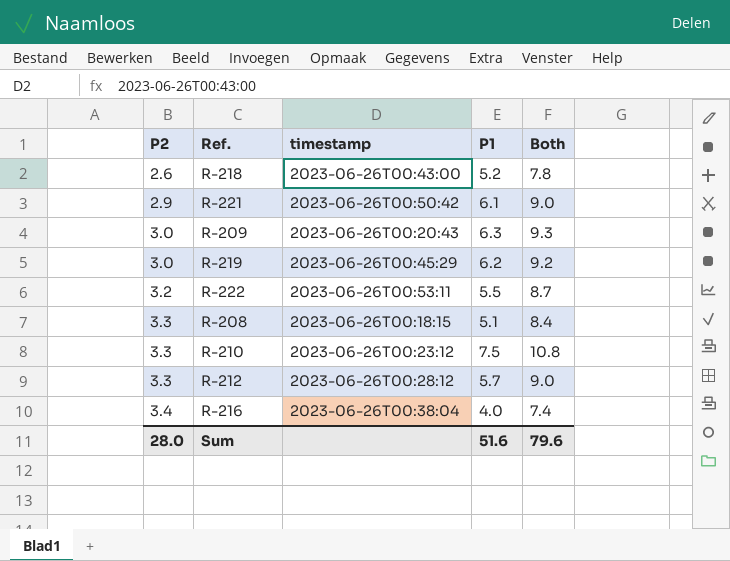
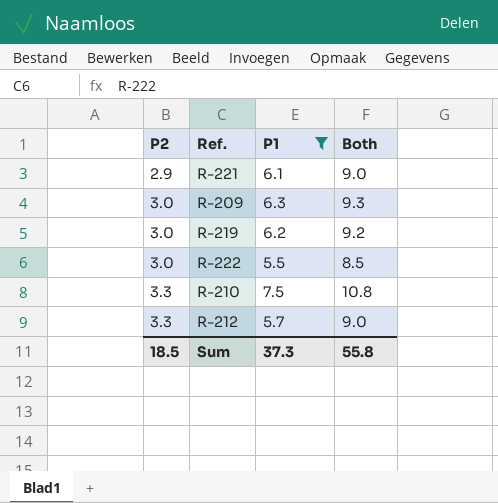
filter: none -> P1 >= 5.5
column timestamp | position: 3 -> none
R-222 | P2: 3.2 -> 3.0
R-222 | Both: 8.7 -> 8.5
Sum | P2: 28.0 -> 18.5
Sum | P1: 51.6 -> 37.3
Sum | Both: 79.6 -> 55.8

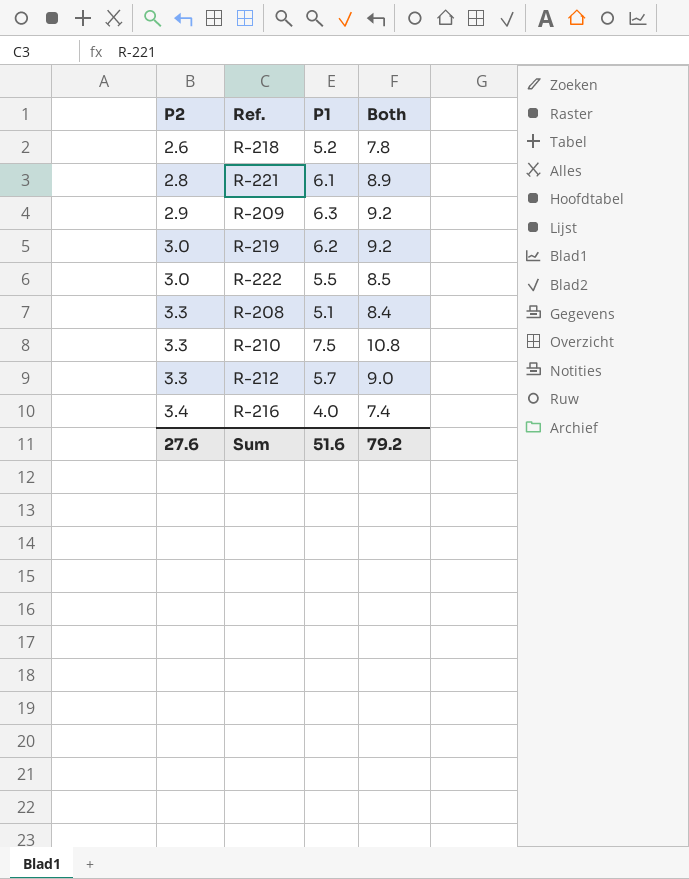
filter: P1 >= 5.5 -> none
R-221 | P2: 2.9 -> 2.8
R-221 | Both: 9.0 -> 8.9
R-209 | P2: 3.0 -> 2.9
R-209 | Both: 9.3 -> 9.2
Sum | P2: 18.5 -> 27.6
Sum | P1: 37.3 -> 51.6
Sum | Both: 55.8 -> 79.2

